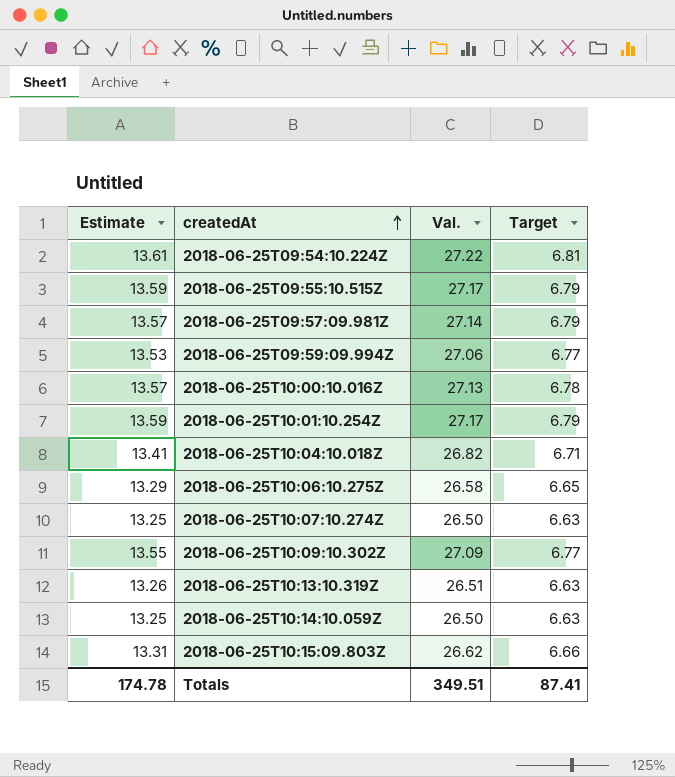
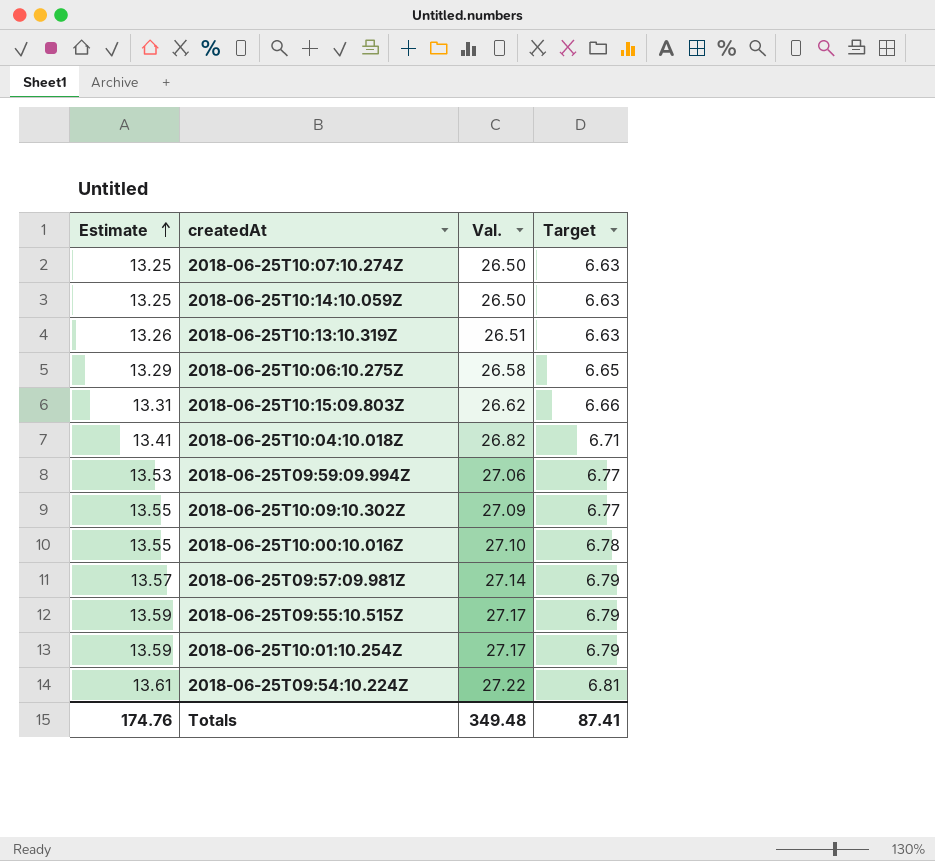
row order: createdAt ascending -> Estimate ascending
2018-06-25T10:00:10.016Z | Estimate: 13.57 -> 13.55
2018-06-25T10:00:10.016Z | Val.: 27.13 -> 27.10
Totals | Estimate: 174.78 -> 174.76
Totals | Val.: 349.51 -> 349.48

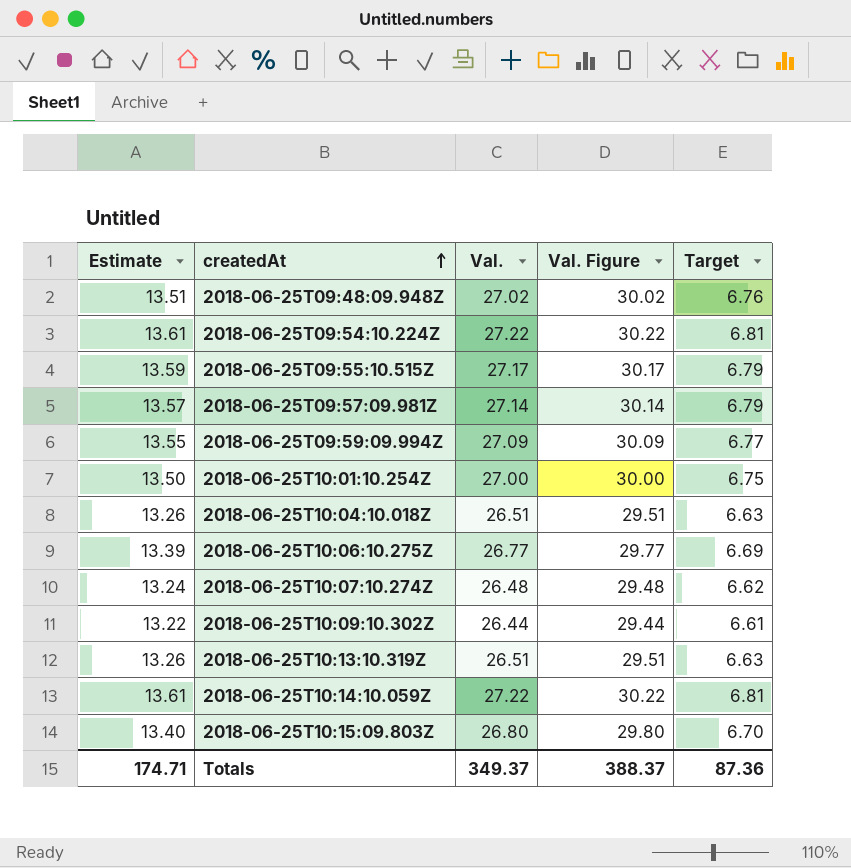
row order: Estimate ascending -> createdAt ascending
column Val. Figure | formula: none -> [Val.] + 3
row 2018-06-25T10:00:10.016Z: 13.55 | 27.10 | 6.78 -> none
row 2018-06-25T09:48:09.948Z: none -> 13.51 | 27.02 | 30.02 | 6.76
2018-06-25T09:59:09.994Z | Estimate: 13.53 -> 13.55
2018-06-25T09:59:09.994Z | Val.: 27.06 -> 27.09
2018-06-25T10:01:10.254Z | Estimate: 13.59 -> 13.50
2018-06-25T10:01:10.254Z | Val.: 27.17 -> 27.00
2018-06-25T10:01:10.254Z | Target: 6.79 -> 6.75
2018-06-25T10:04:10.018Z | Estimate: 13.41 -> 13.26
2018-06-25T10:04:10.018Z | Val.: 26.82 -> 26.51
2018-06-25T10:04:10.018Z | Target: 6.71 -> 6.63
2018-06-25T10:06:10.275Z | Estimate: 13.29 -> 13.39
2018-06-25T10:06:10.275Z | Val.: 26.58 -> 26.77
2018-06-25T10:06:10.275Z | Target: 6.65 -> 6.69
2018-06-25T10:07:10.274Z | Estimate: 13.25 -> 13.24
2018-06-25T10:07:10.274Z | Val.: 26.50 -> 26.48
2018-06-25T10:07:10.274Z | Target: 6.63 -> 6.62
2018-06-25T10:09:10.302Z | Estimate: 13.55 -> 13.22
2018-06-25T10:09:10.302Z | Val.: 27.09 -> 26.44
2018-06-25T10:09:10.302Z | Target: 6.77 -> 6.61
2018-06-25T10:14:10.059Z | Estimate: 13.25 -> 13.61
2018-06-25T10:14:10.059Z | Val.: 26.50 -> 27.22
2018-06-25T10:14:10.059Z | Target: 6.63 -> 6.81
2018-06-25T10:15:09.803Z | Estimate: 13.31 -> 13.40
2018-06-25T10:15:09.803Z | Val.: 26.62 -> 26.80
2018-06-25T10:15:09.803Z | Target: 6.66 -> 6.70
Totals | Estimate: 174.76 -> 174.71
Totals | Val.: 349.48 -> 349.37
Totals | Target: 87.41 -> 87.36

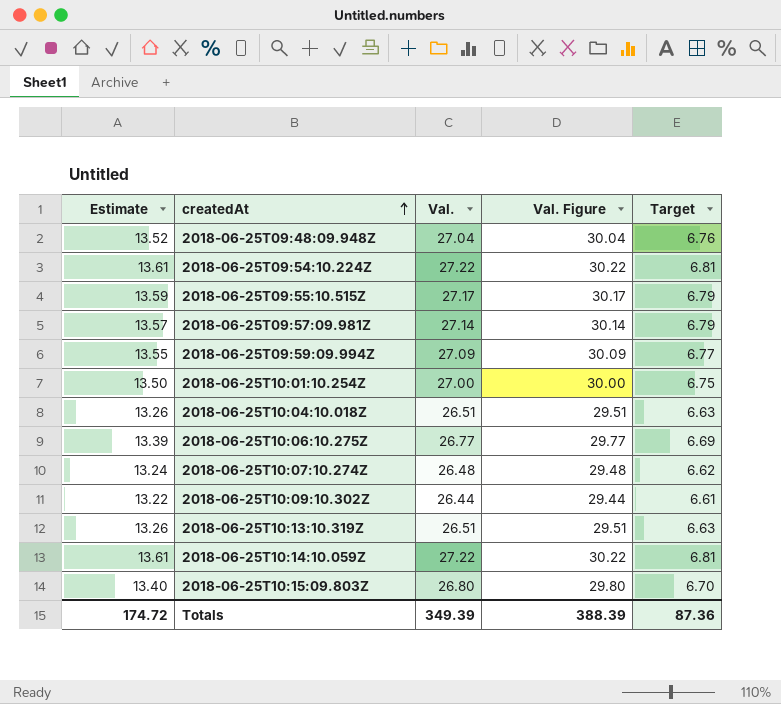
2018-06-25T09:48:09.948Z | Estimate: 13.51 -> 13.52
2018-06-25T09:48:09.948Z | Val.: 27.02 -> 27.04
2018-06-25T09:48:09.948Z | Val. Figure: 30.02 -> 30.04
Totals | Estimate: 174.71 -> 174.72
Totals | Val.: 349.37 -> 349.39
Totals | Val. Figure: 388.37 -> 388.39

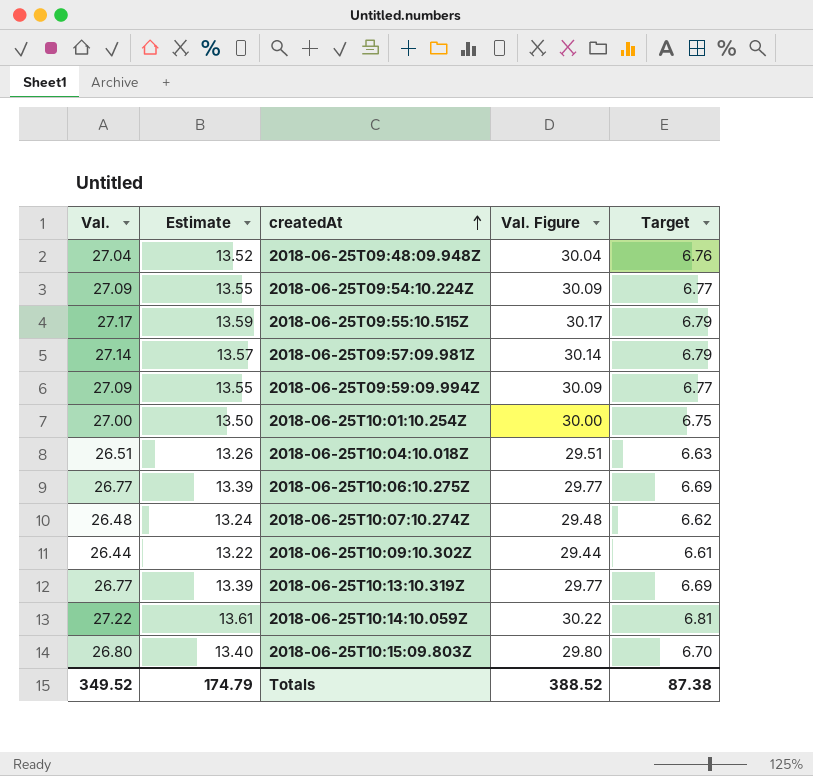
column Val. | position: 3 -> 1
2018-06-25T09:54:10.224Z | Val.: 27.22 -> 27.09
2018-06-25T09:54:10.224Z | Estimate: 13.61 -> 13.55
2018-06-25T09:54:10.224Z | Val. Figure: 30.22 -> 30.09
2018-06-25T09:54:10.224Z | Target: 6.81 -> 6.77
2018-06-25T10:13:10.319Z | Val.: 26.51 -> 26.77
2018-06-25T10:13:10.319Z | Estimate: 13.26 -> 13.39
2018-06-25T10:13:10.319Z | Val. Figure: 29.51 -> 29.77
2018-06-25T10:13:10.319Z | Target: 6.63 -> 6.69
Totals | Val.: 349.39 -> 349.52
Totals | Estimate: 174.72 -> 174.79
Totals | Val. Figure: 388.39 -> 388.52
Totals | Target: 87.36 -> 87.38

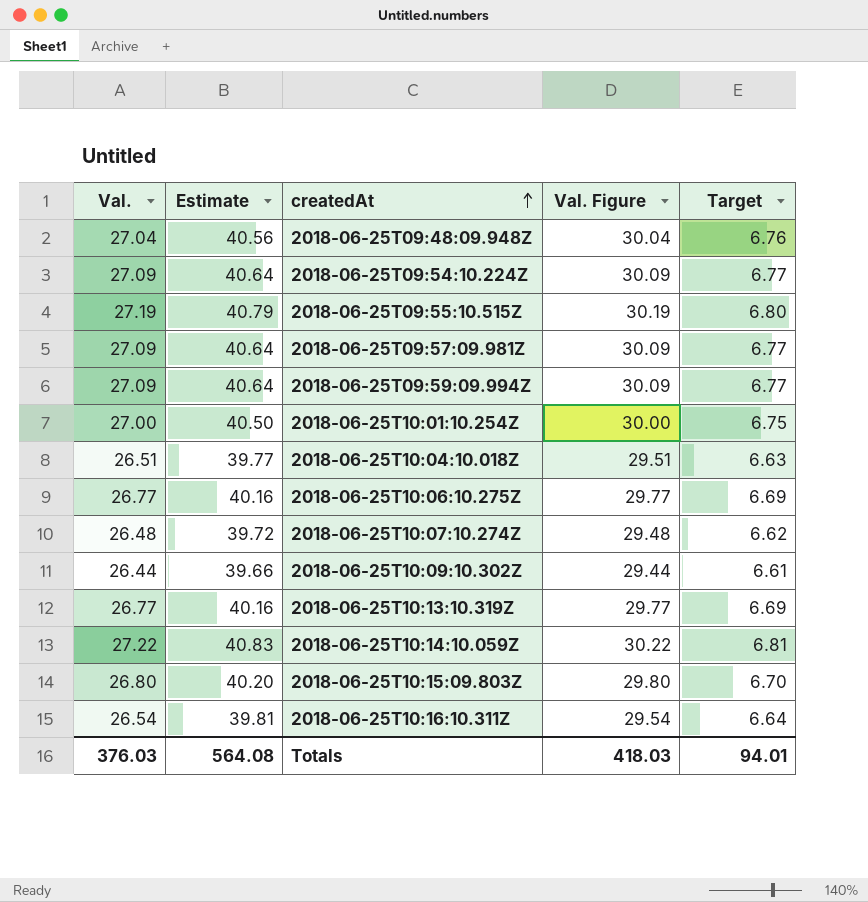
column Estimate | formula: [Val.] * 0.5 -> [Val.] * 1.5
2018-06-25T09:55:10.515Z | Val.: 27.17 -> 27.19
2018-06-25T09:55:10.515Z | Val. Figure: 30.17 -> 30.19
2018-06-25T09:55:10.515Z | Target: 6.79 -> 6.80
2018-06-25T09:57:09.981Z | Val.: 27.14 -> 27.09
2018-06-25T09:57:09.981Z | Val. Figure: 30.14 -> 30.09
2018-06-25T09:57:09.981Z | Target: 6.79 -> 6.77
row 2018-06-25T10:16:10.311Z: none -> 26.54 | 39.81 | 29.54 | 6.64
Totals | Val.: 349.52 -> 376.03
Totals | Estimate: 174.79 -> 564.08
Totals | Val. Figure: 388.52 -> 418.03
Totals | Target: 87.38 -> 94.01

